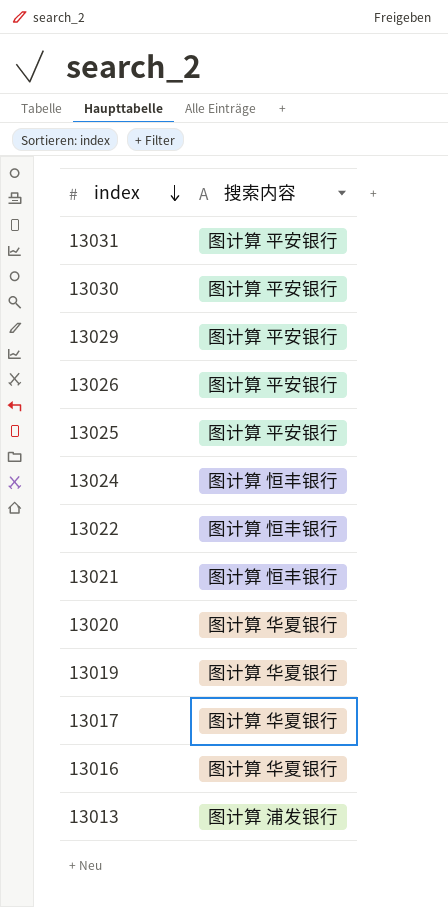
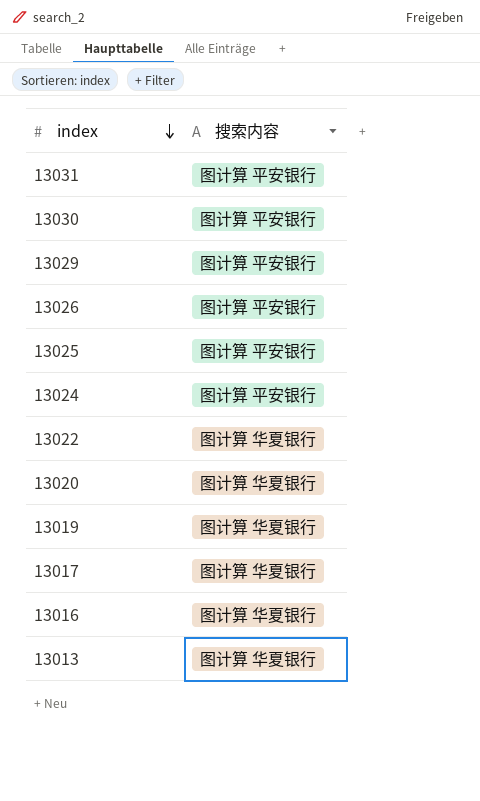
row 13021: 图计算 恒丰银行 -> none
13024 | 搜索内容: 图计算 恒丰银行 -> 图计算 平安银行
13022 | 搜索内容: 图计算 恒丰银行 -> 图计算 华夏银行
13013 | 搜索内容: 图计算 浦发银行 -> 图计算 华夏银行

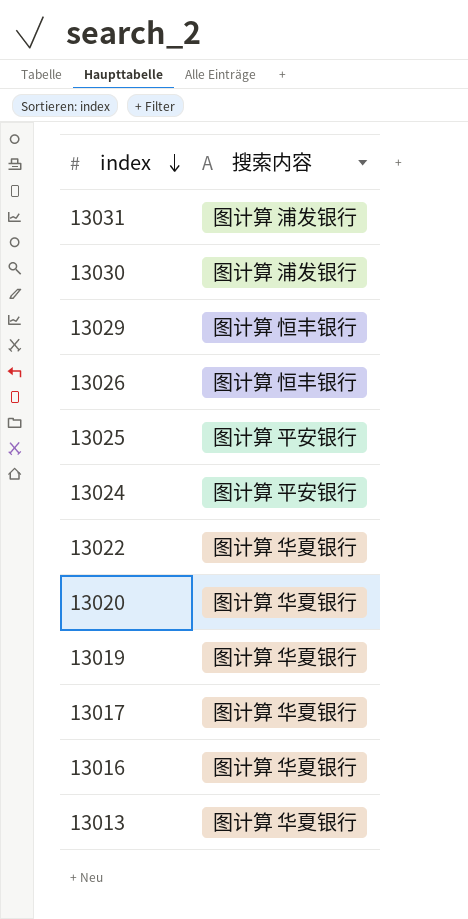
13031 | 搜索内容: 图计算 平安银行 -> 图计算 浦发银行
13030 | 搜索内容: 图计算 平安银行 -> 图计算 浦发银行
13029 | 搜索内容: 图计算 平安银行 -> 图计算 恒丰银行
13026 | 搜索内容: 图计算 平安银行 -> 图计算 恒丰银行

